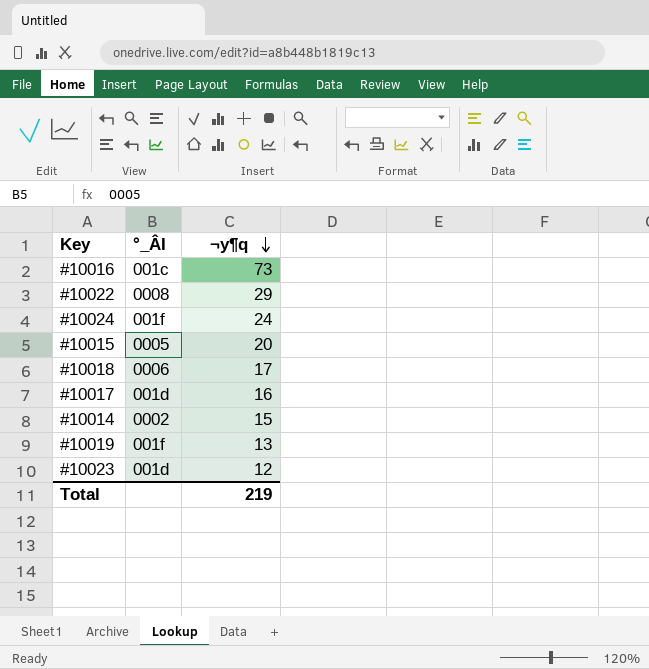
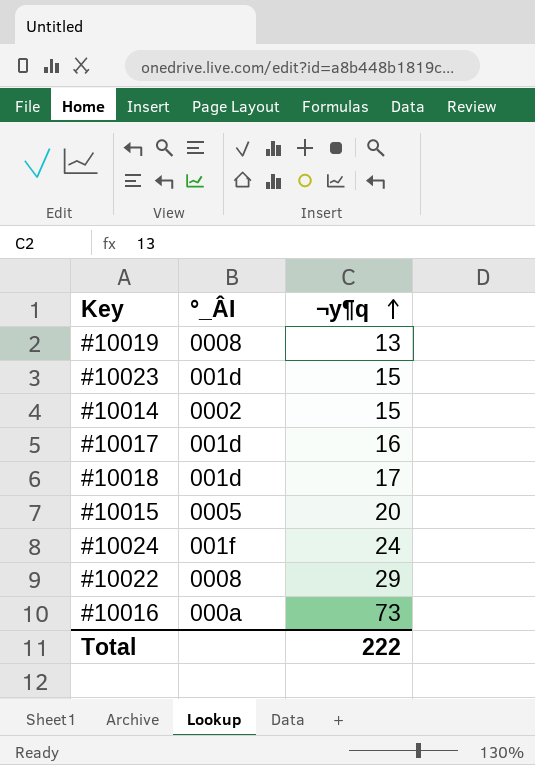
row order: ¬y¶q descending -> ¬y¶q ascending
#10019 | °_ÂI: 001f -> 0008
#10023 | ¬y¶q: 12 -> 15
#10018 | °_ÂI: 0006 -> 001d
#10016 | °_ÂI: 001c -> 000a
Total | ¬y¶q: 219 -> 222

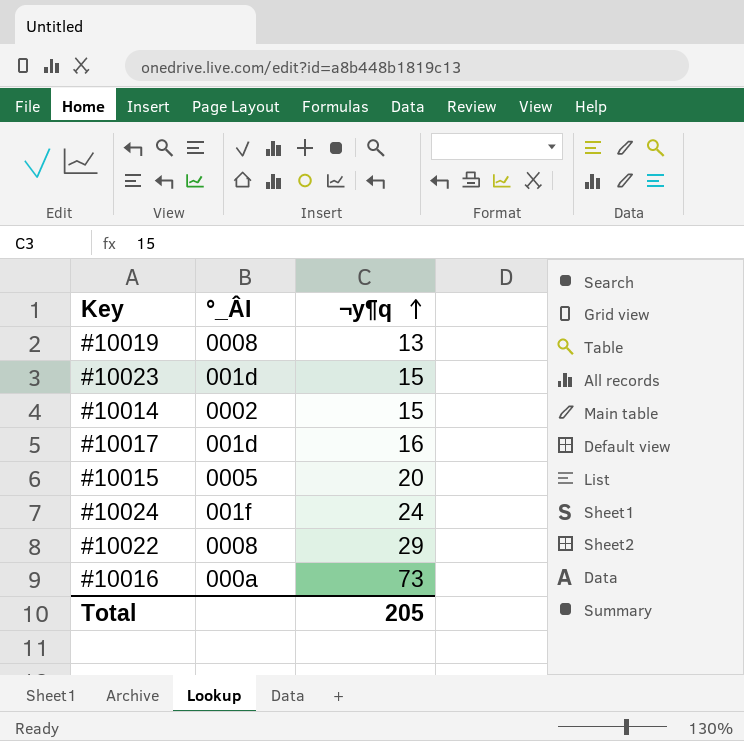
row #10018: 001d | 17 -> none
Total | ¬y¶q: 222 -> 205

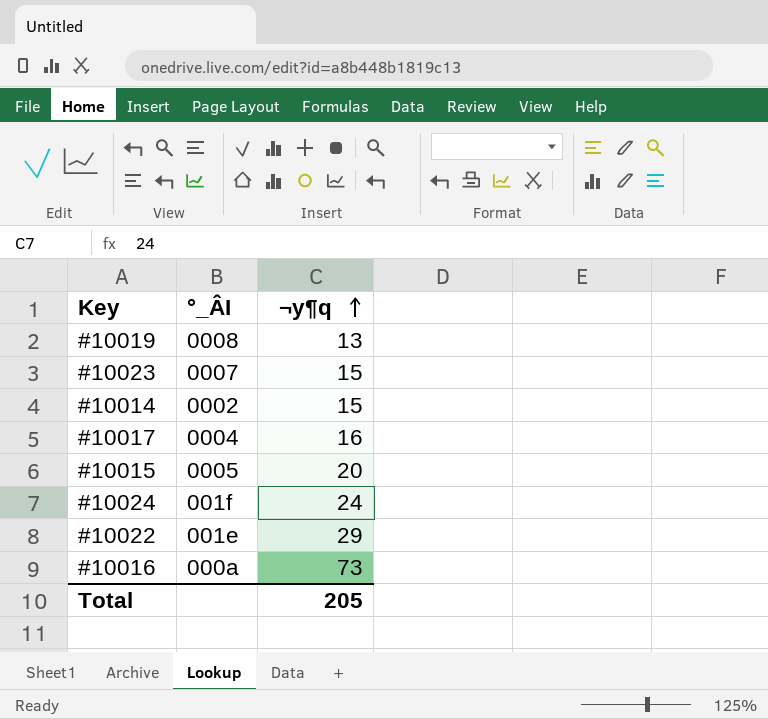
#10023 | °_ÂI: 001d -> 0007
#10017 | °_ÂI: 001d -> 0004
#10022 | °_ÂI: 0008 -> 001e

